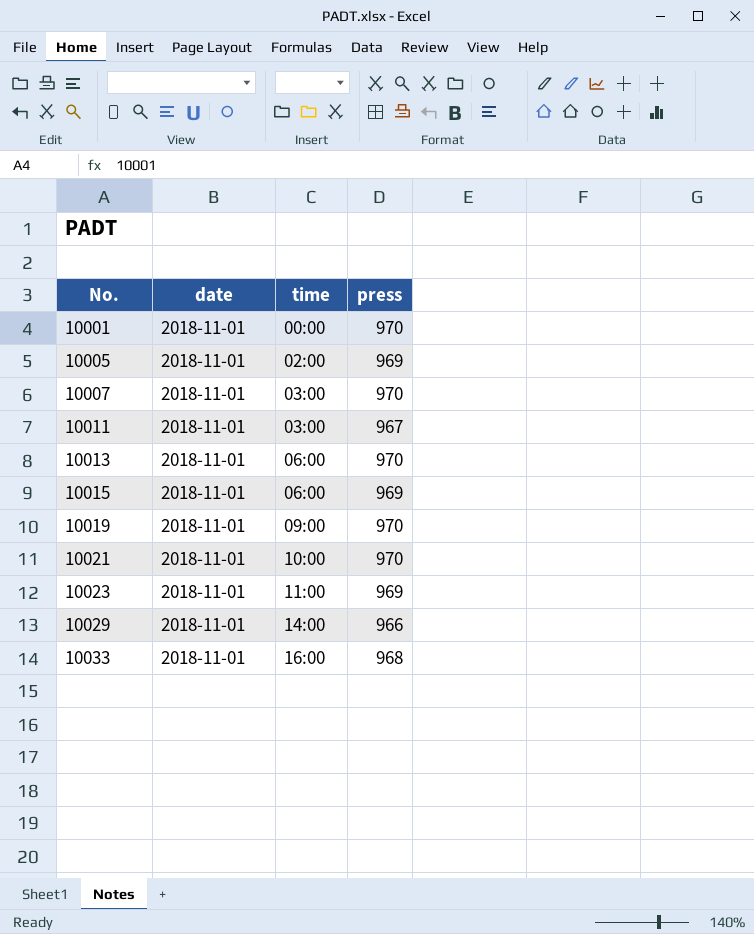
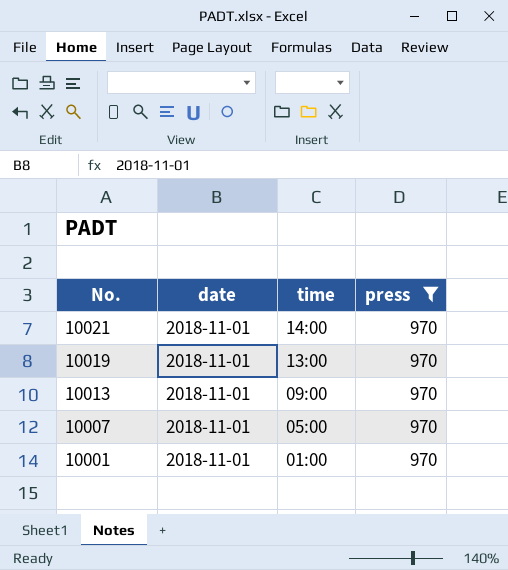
filter: none -> press = 970
row order: No. ascending -> No. descending
10021 | time: 10:00 -> 14:00
10019 | time: 09:00 -> 13:00
10013 | time: 06:00 -> 09:00
10007 | time: 03:00 -> 05:00
10001 | time: 00:00 -> 01:00

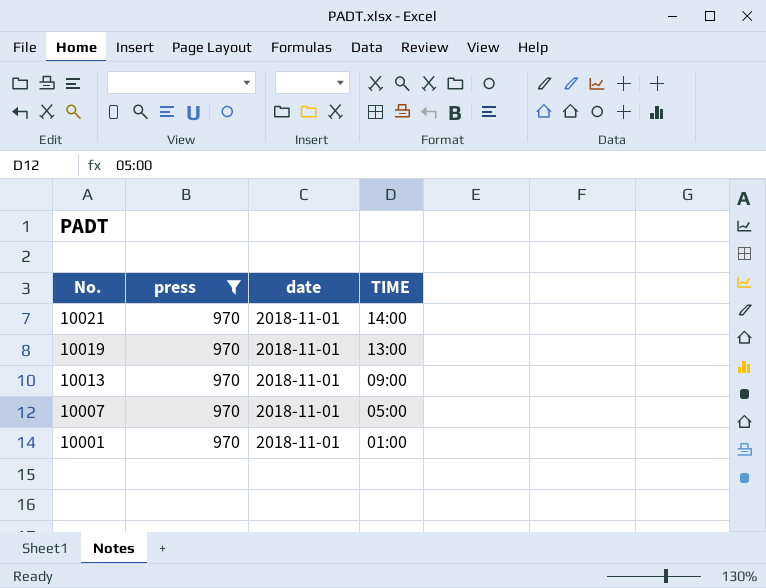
column press | position: 4 -> 2
column name: time -> TIME

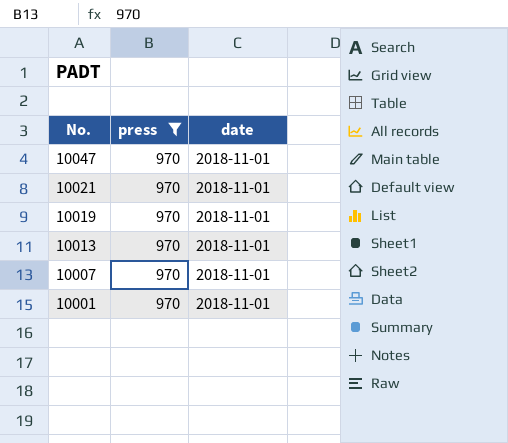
column TIME | position: 4 -> none
row 10047: none -> 970 | 2018-11-01

